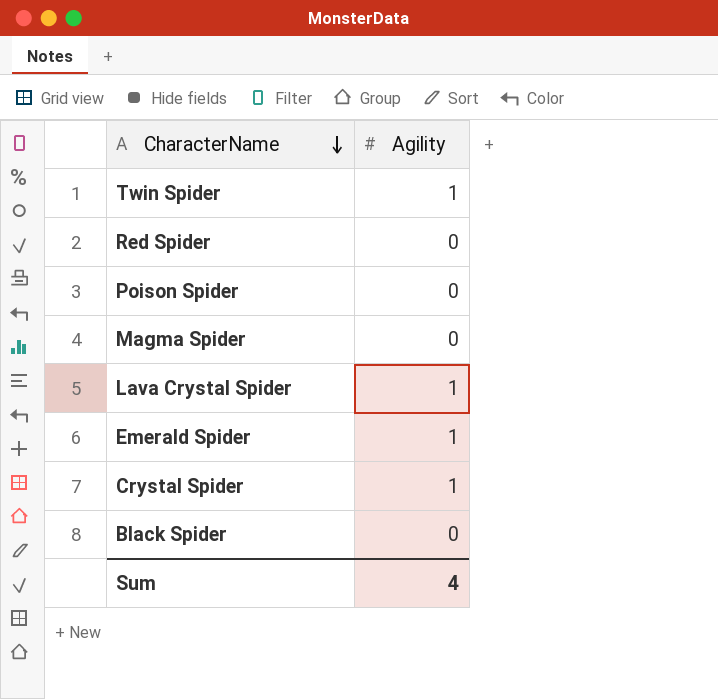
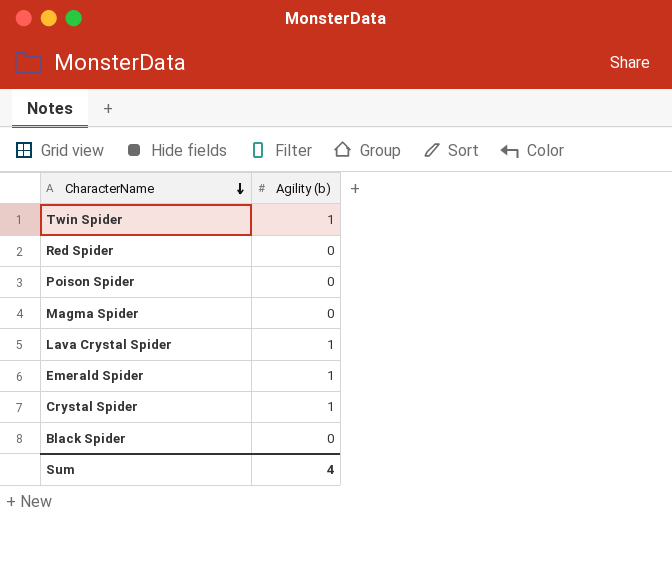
column name: Agility -> Agility (b)

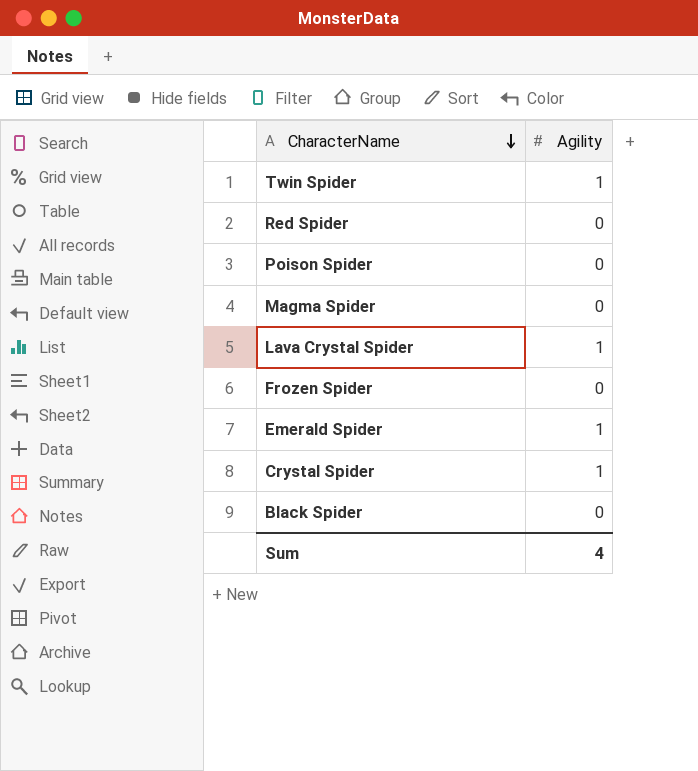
column name: Agility (b) -> Agility
row Frozen Spider: none -> 0

